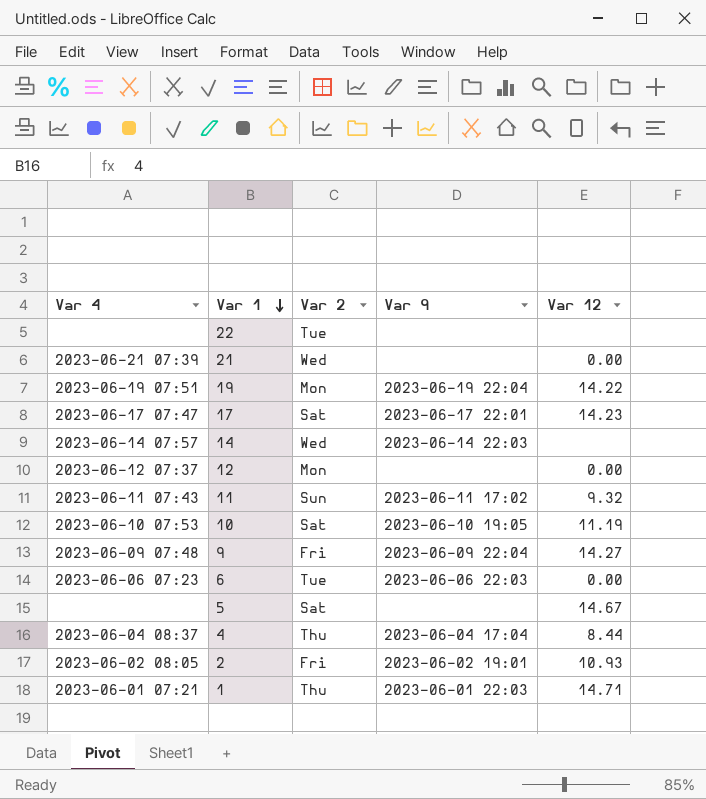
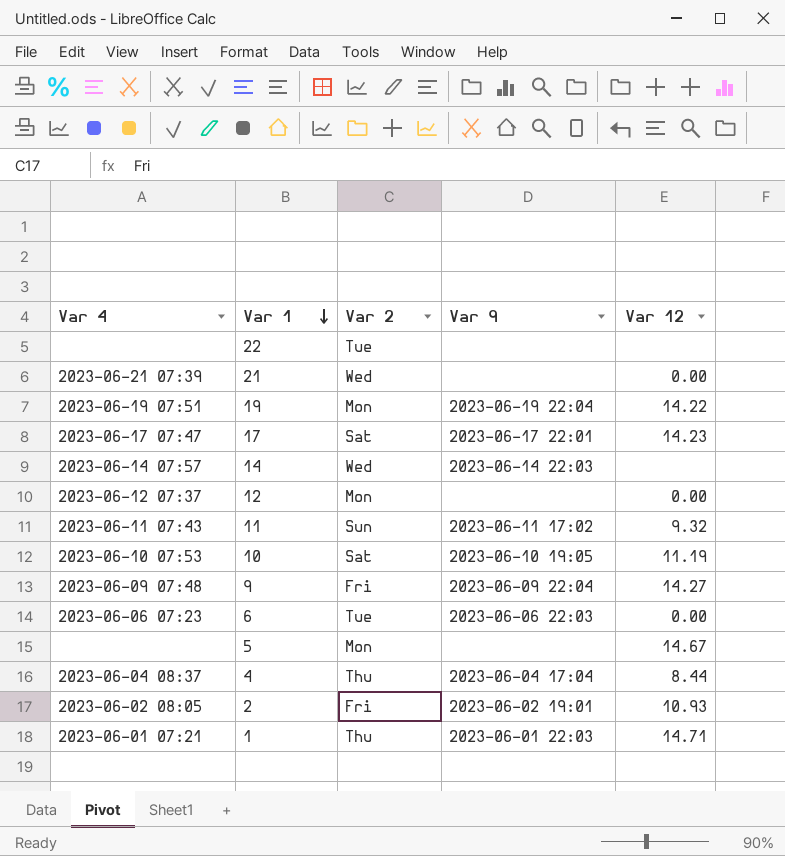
5 | Var 2: Sat -> Mon

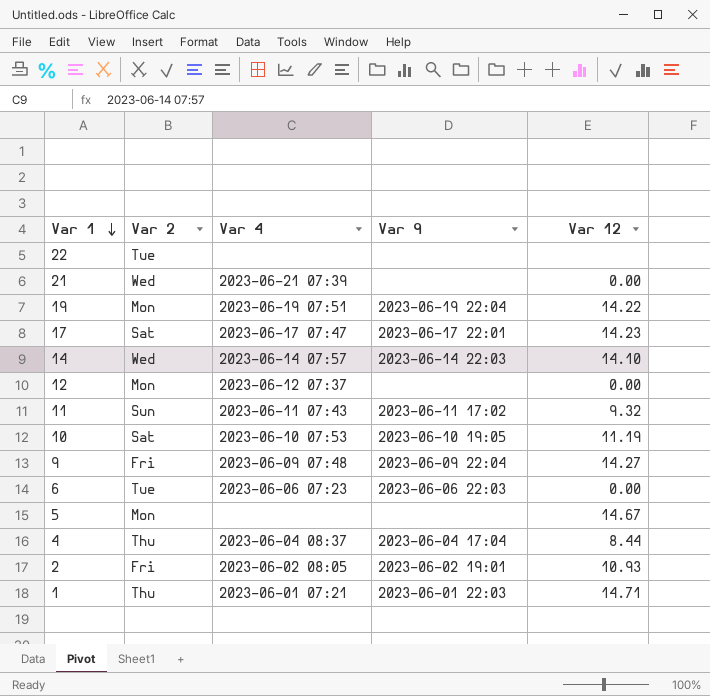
column Var 4 | position: 1 -> 3
14 | Var 12: none -> 14.10

